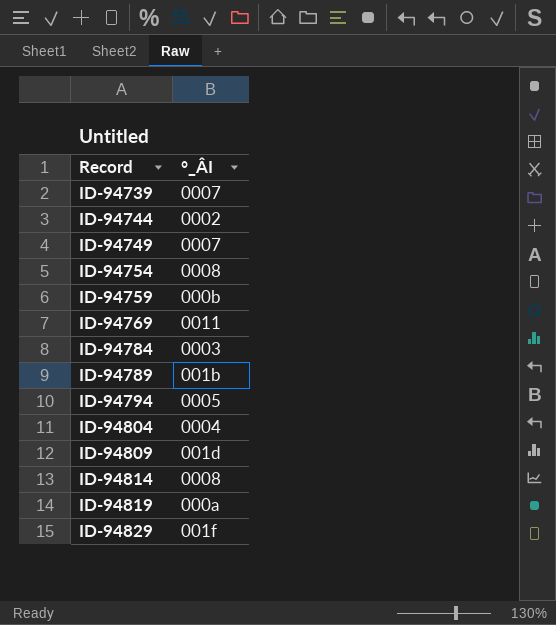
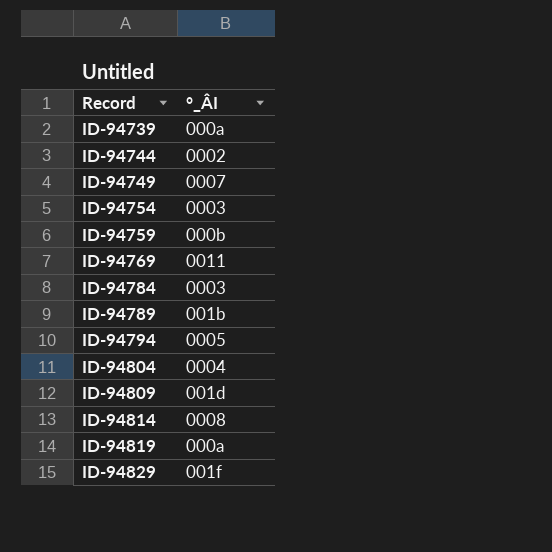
ID-94739 | °_ÂI: 0007 -> 000a
ID-94754 | °_ÂI: 0008 -> 0003

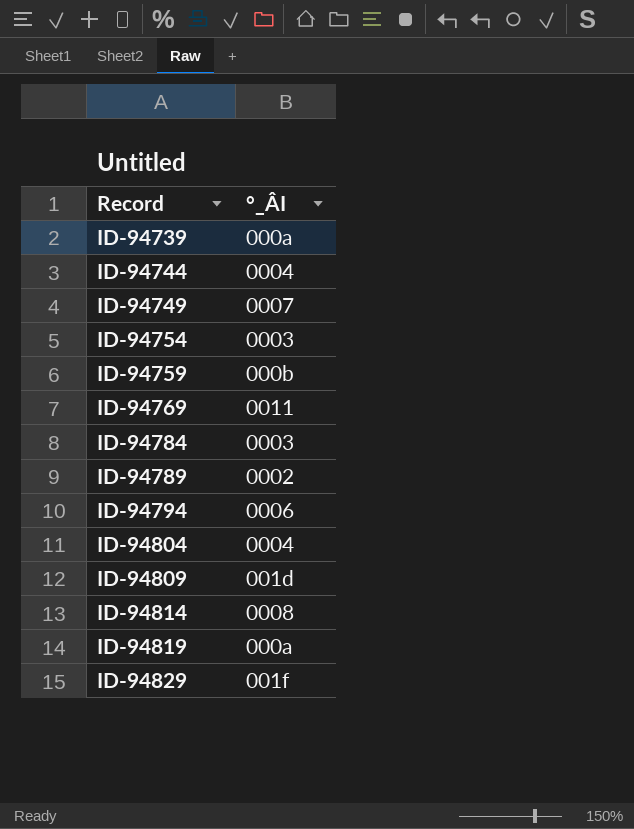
ID-94744 | °_ÂI: 0002 -> 0004
ID-94789 | °_ÂI: 001b -> 0002
ID-94794 | °_ÂI: 0005 -> 0006

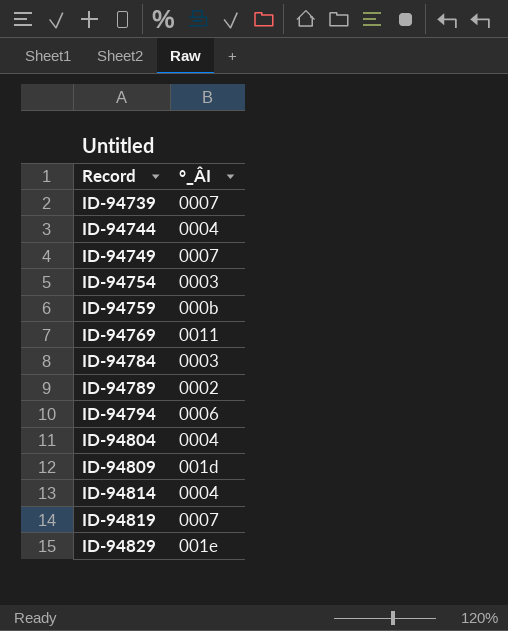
ID-94739 | °_ÂI: 000a -> 0007
ID-94814 | °_ÂI: 0008 -> 0004
ID-94819 | °_ÂI: 000a -> 0007
ID-94829 | °_ÂI: 001f -> 001e

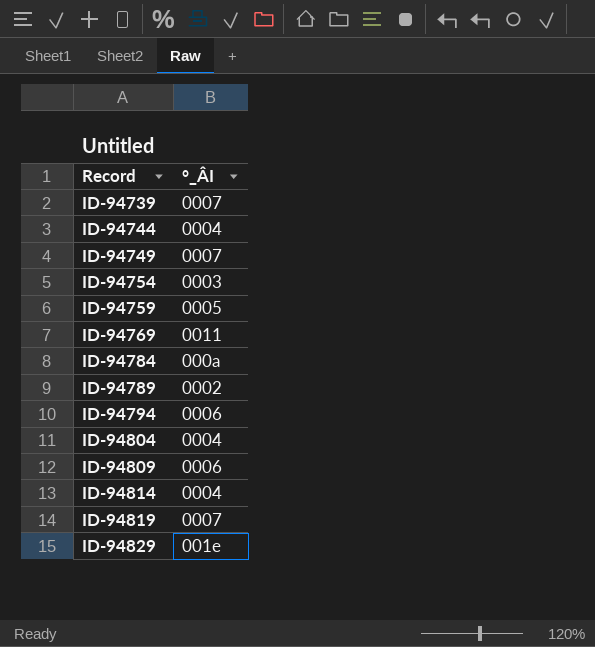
ID-94759 | °_ÂI: 000b -> 0005
ID-94784 | °_ÂI: 0003 -> 000a
ID-94809 | °_ÂI: 001d -> 0006

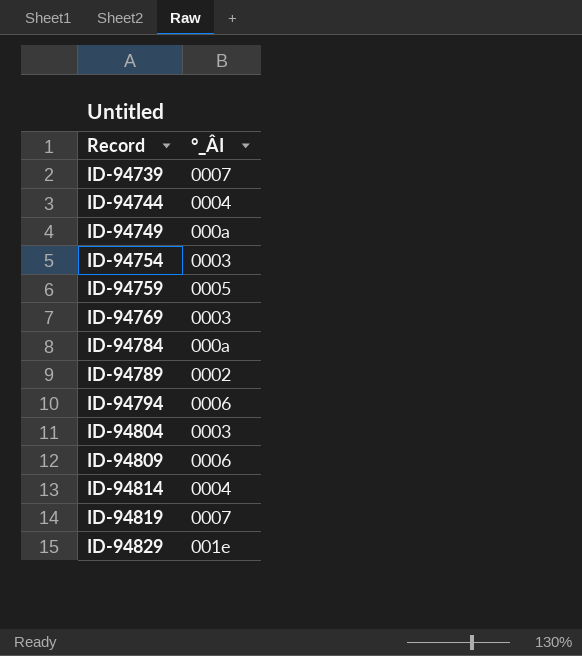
ID-94749 | °_ÂI: 0007 -> 000a
ID-94769 | °_ÂI: 0011 -> 0003
ID-94804 | °_ÂI: 0004 -> 0003

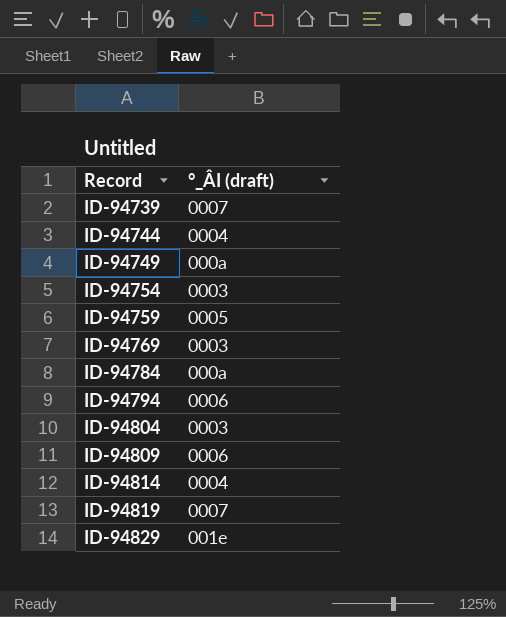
column name: °_ÂI -> °_ÂI (draft)
row ID-94789: 0002 -> none

